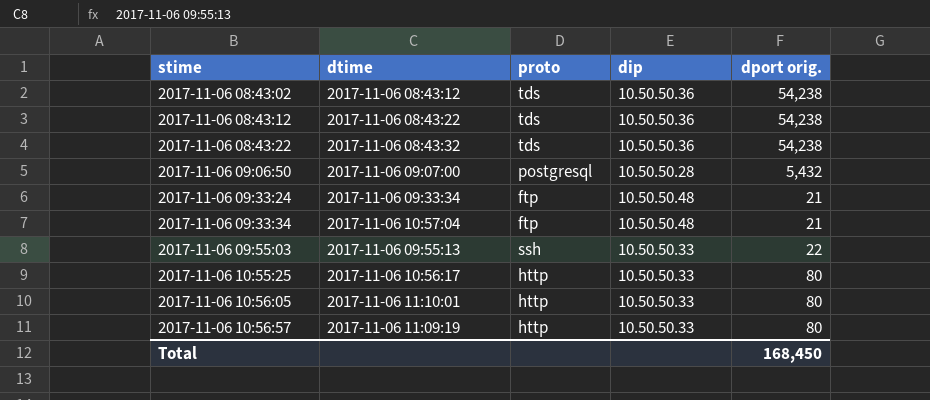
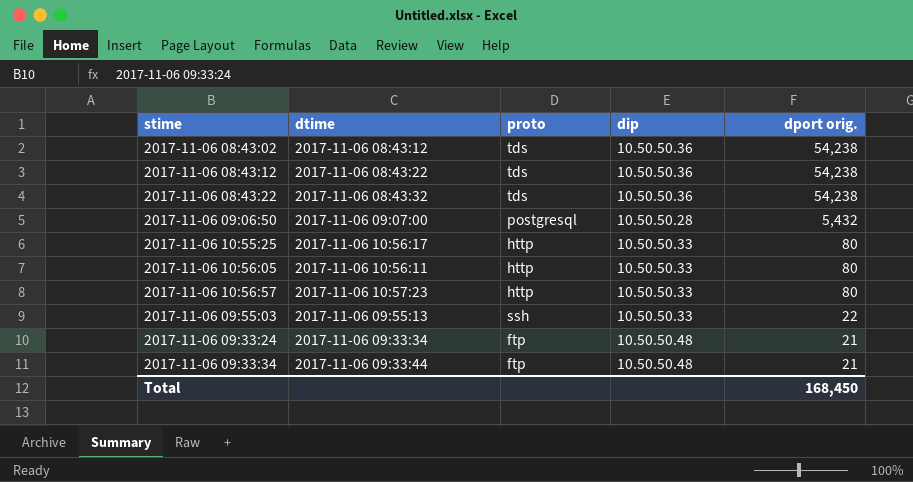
row order: stime ascending -> dport orig. descending
2017-11-06 10:56:05 | dtime: 2017-11-06 11:10:01 -> 2017-11-06 10:56:11
2017-11-06 10:56:57 | dtime: 2017-11-06 11:09:19 -> 2017-11-06 10:57:23
2017-11-06 09:33:34 | dtime: 2017-11-06 10:57:04 -> 2017-11-06 09:33:44

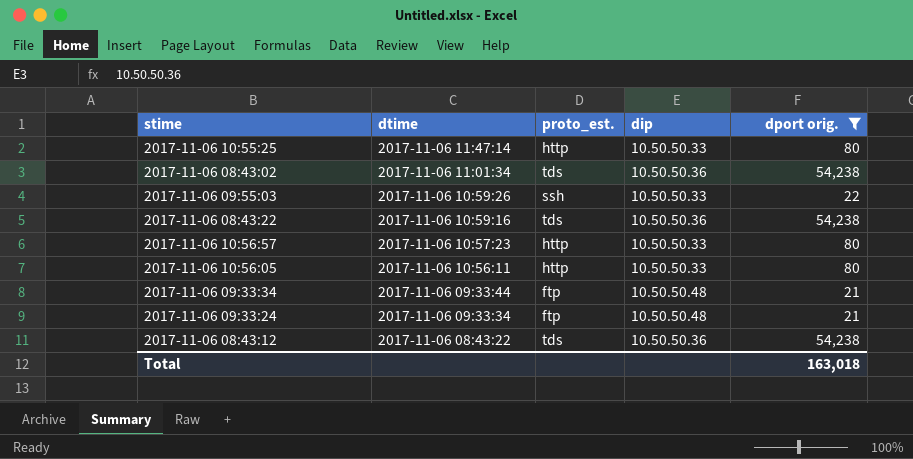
filter: none -> dport orig. != 5,432
row order: dport orig. descending -> dtime descending
column name: proto -> proto_est.
2017-11-06 10:55:25 | dtime: 2017-11-06 10:56:17 -> 2017-11-06 11:47:14
2017-11-06 08:43:02 | dtime: 2017-11-06 08:43:12 -> 2017-11-06 11:01:34
2017-11-06 09:55:03 | dtime: 2017-11-06 09:55:13 -> 2017-11-06 10:59:26
2017-11-06 08:43:22 | dtime: 2017-11-06 08:43:32 -> 2017-11-06 10:59:16
Total | dport orig.: 168,450 -> 163,018

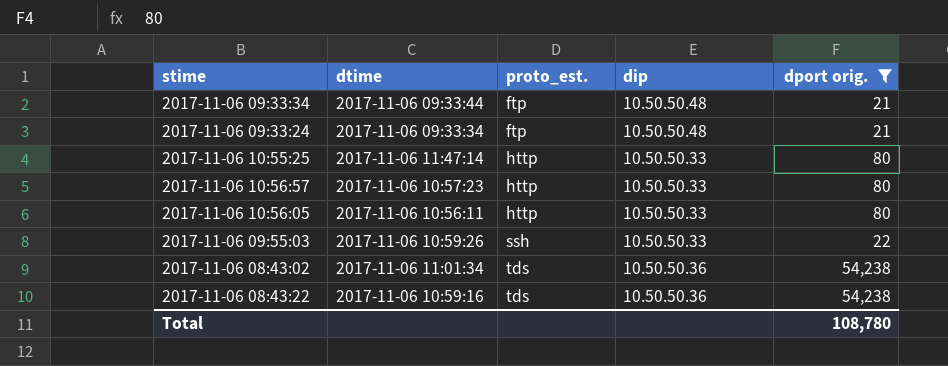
row order: dtime descending -> proto_est. ascending
row 2017-11-06 08:43:12: 2017-11-06 08:43:22 | tds | 10.50.50.36 | 54,238 -> none
Total | dport orig.: 163,018 -> 108,780

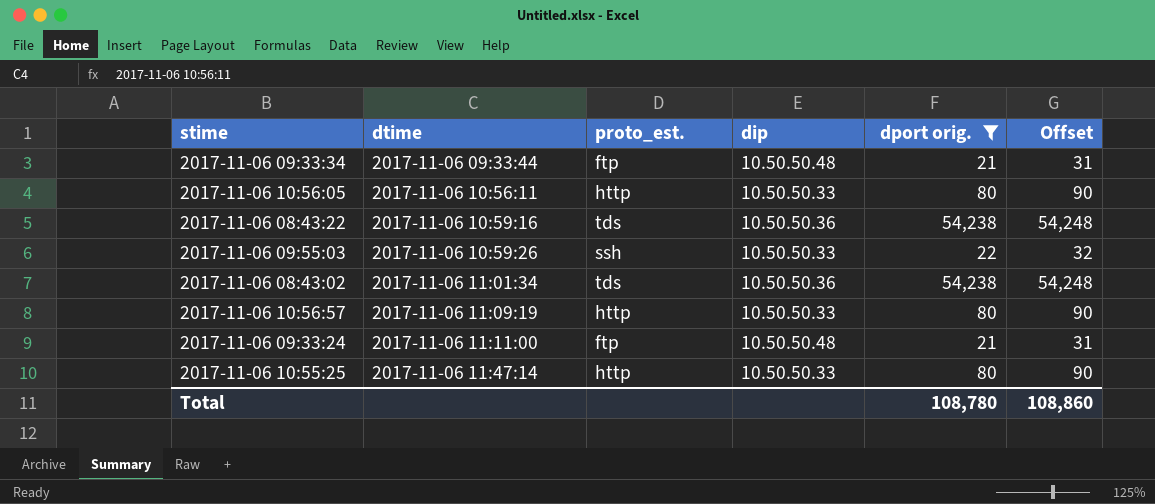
row order: proto_est. ascending -> dtime ascending
column Offset | formula: none -> [dport orig.] + 10
2017-11-06 10:56:57 | dtime: 2017-11-06 10:57:23 -> 2017-11-06 11:09:19
2017-11-06 09:33:24 | dtime: 2017-11-06 09:33:34 -> 2017-11-06 11:11:00

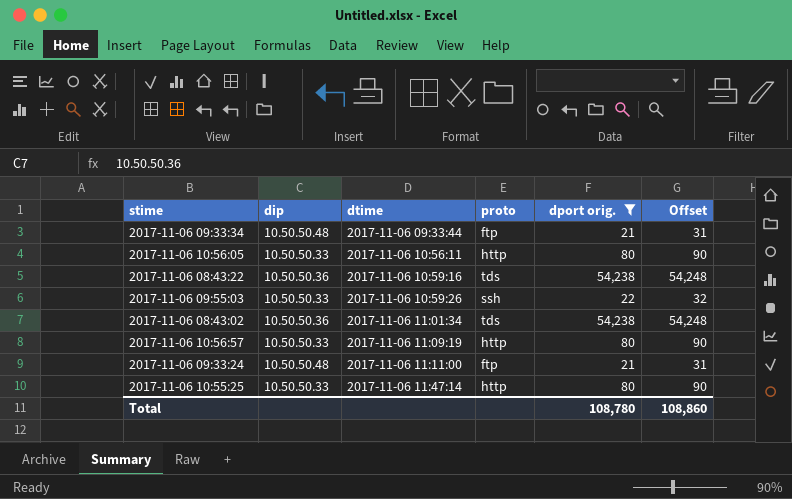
column dip | position: 4 -> 2
column name: proto_est. -> proto

